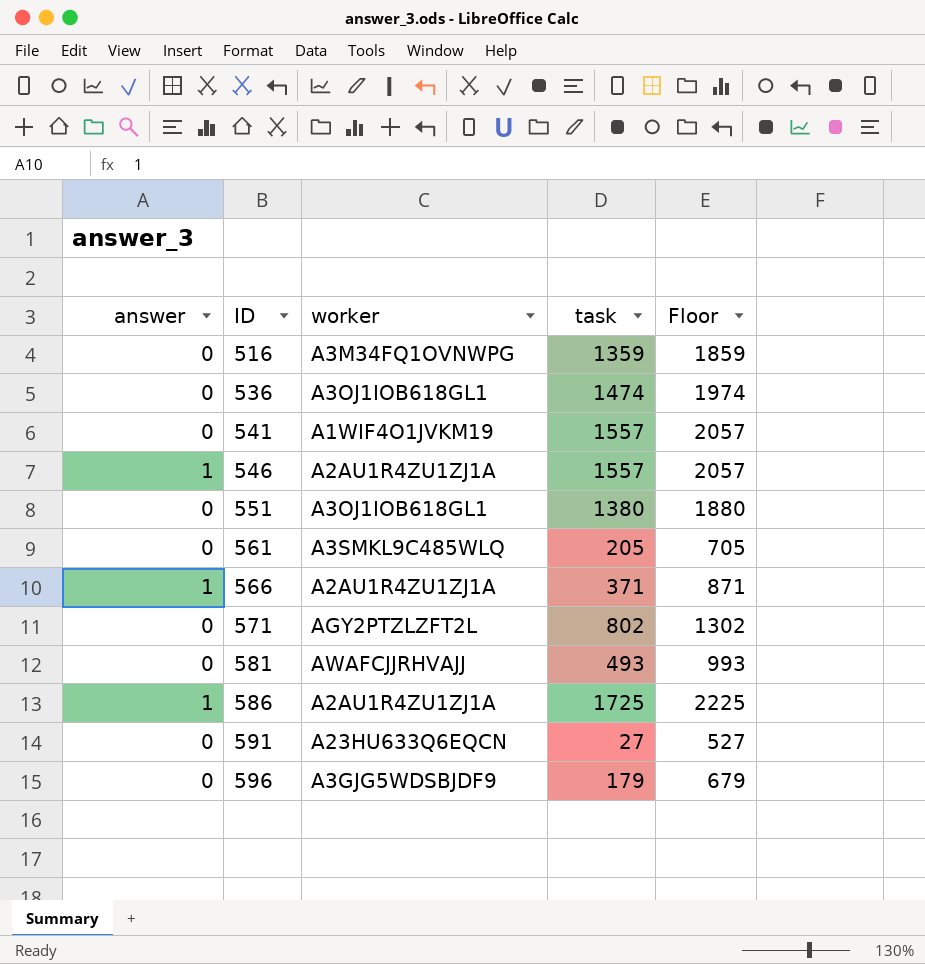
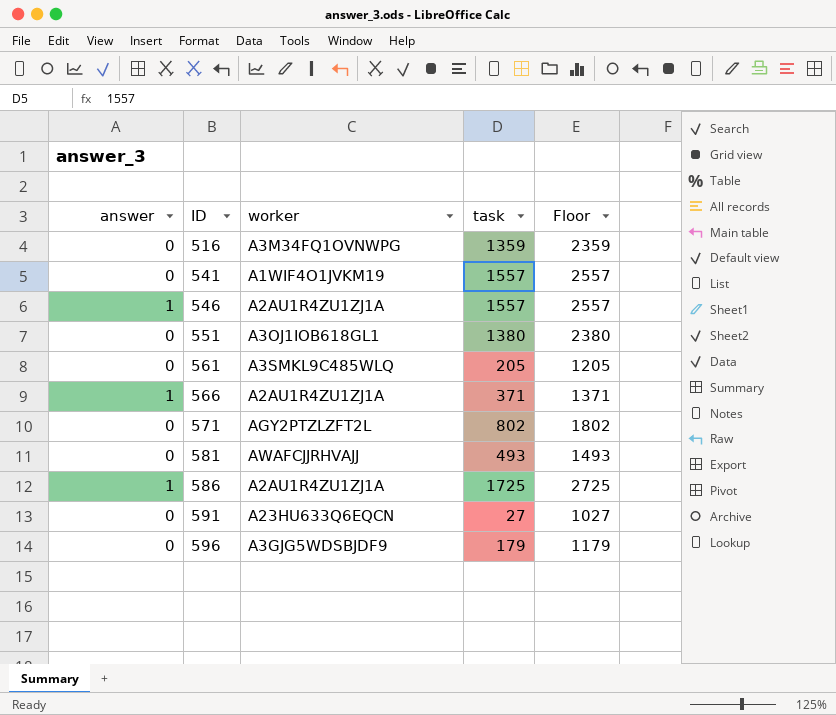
column Floor | formula: [task] + 500 -> [task] + 1000
row 536: 0 | A3OJ1IOB618GL1 | 1474 | 1974 -> none

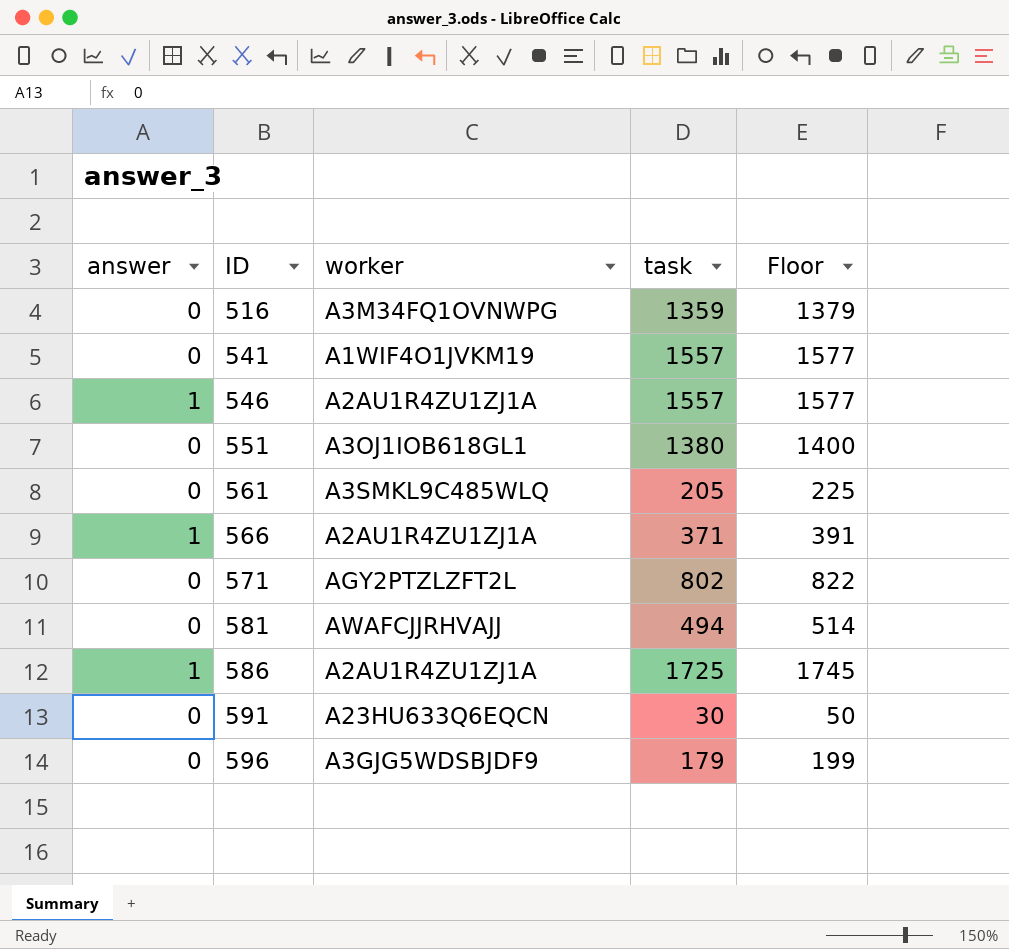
column Floor | formula: [task] + 1000 -> [task] + 20
581 | task: 493 -> 494
591 | task: 27 -> 30

